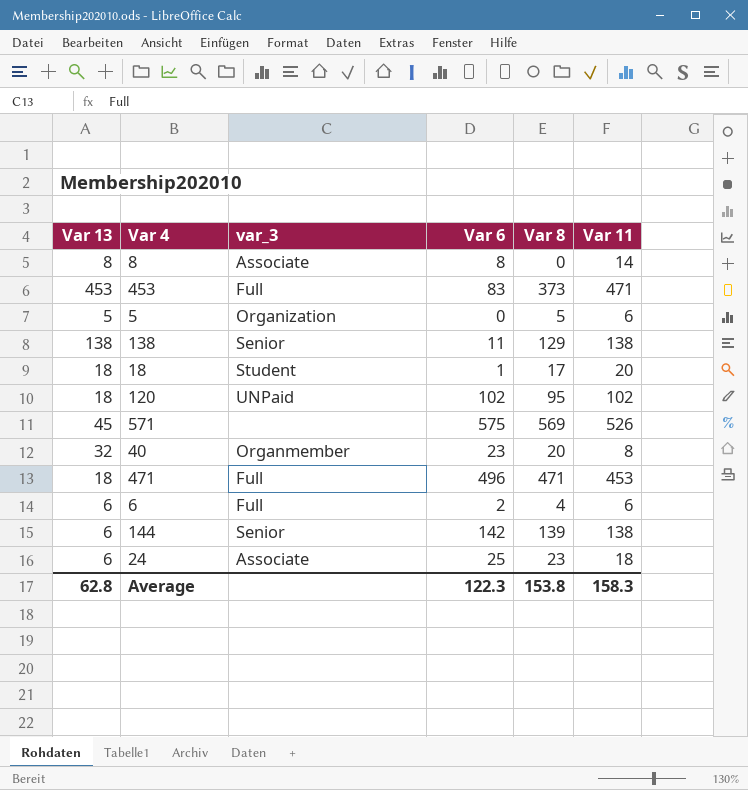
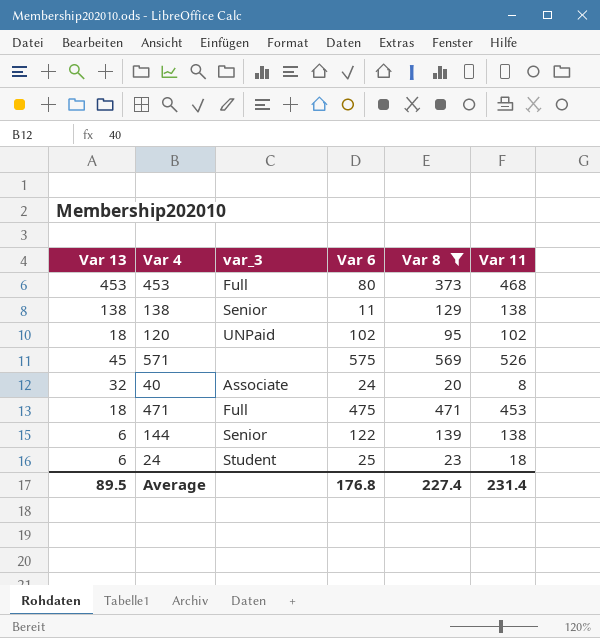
filter: none -> Var 8 >= 20
453 | Var 6: 83 -> 80
453 | Var 11: 471 -> 468
40 | var_3: Organmember -> Associate
40 | Var 6: 23 -> 24
471 | Var 6: 496 -> 475
144 | Var 6: 142 -> 122
24 | var_3: Associate -> Student
Average | Var 13: 62.8 -> 89.5
Average | Var 6: 122.3 -> 176.8
Average | Var 8: 153.8 -> 227.4
Average | Var 11: 158.3 -> 231.4

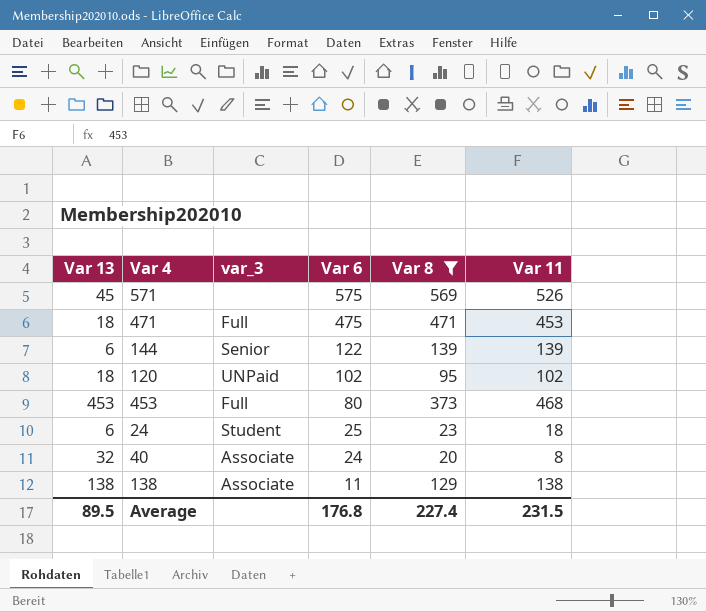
row order: none -> Var 6 descending
144 | Var 11: 138 -> 139
138 | var_3: Senior -> Associate
Average | Var 11: 231.4 -> 231.5

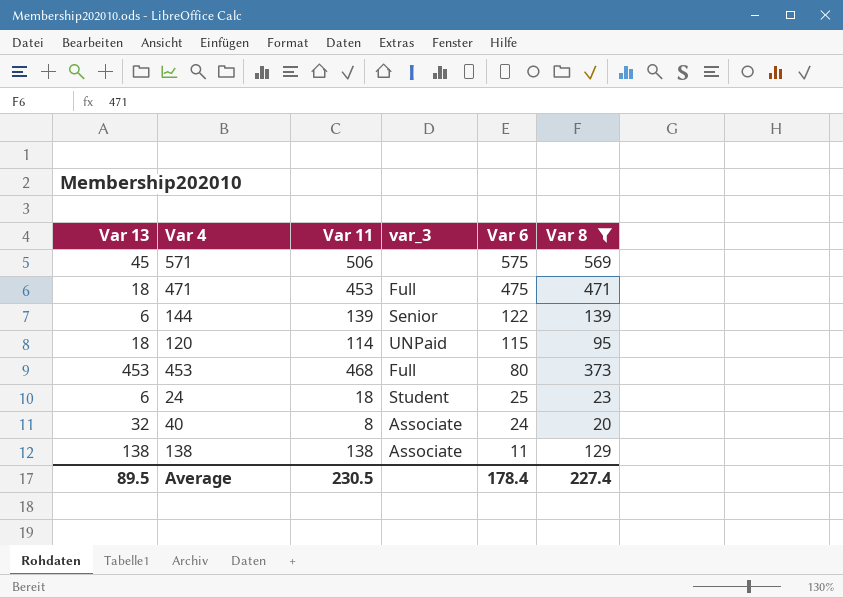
column Var 11 | position: 6 -> 3
571 | Var 11: 526 -> 506
120 | Var 11: 102 -> 114
120 | Var 6: 102 -> 115
Average | Var 11: 231.5 -> 230.5
Average | Var 6: 176.8 -> 178.4

